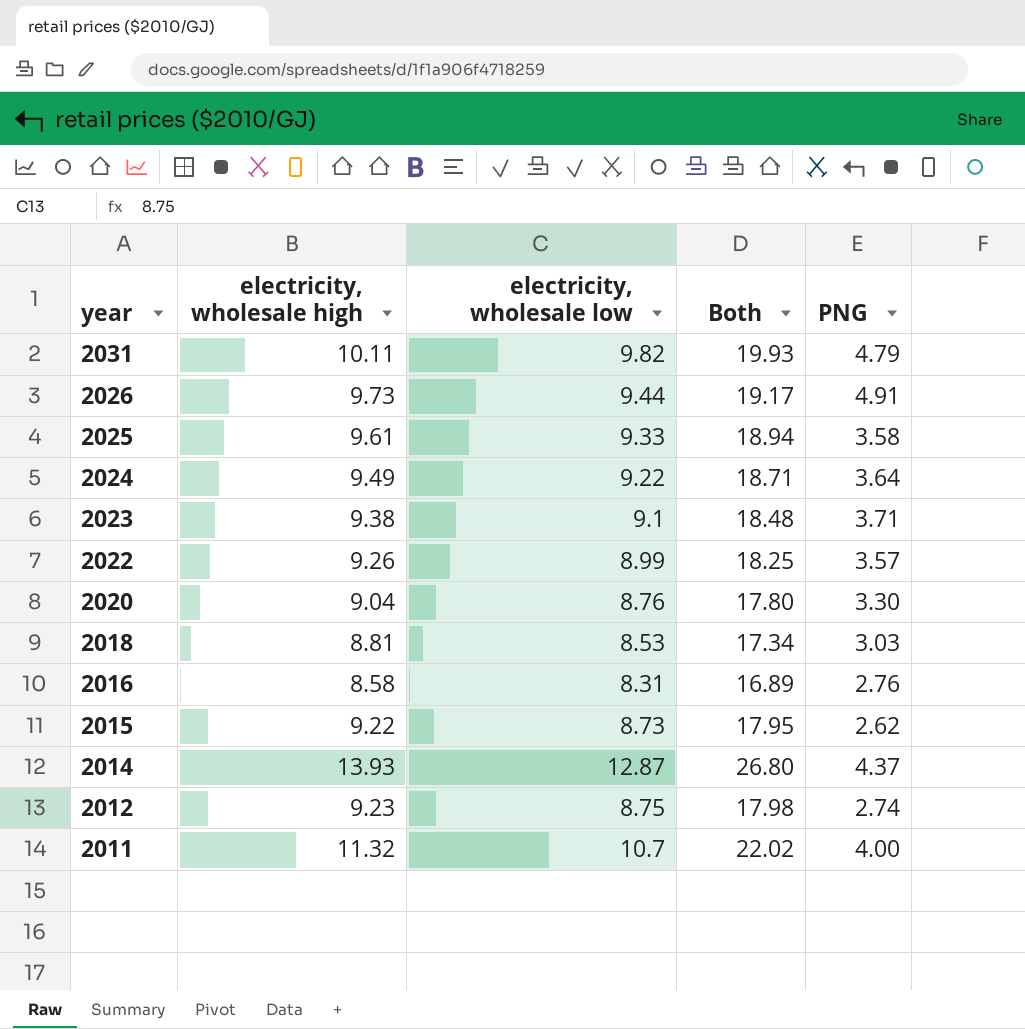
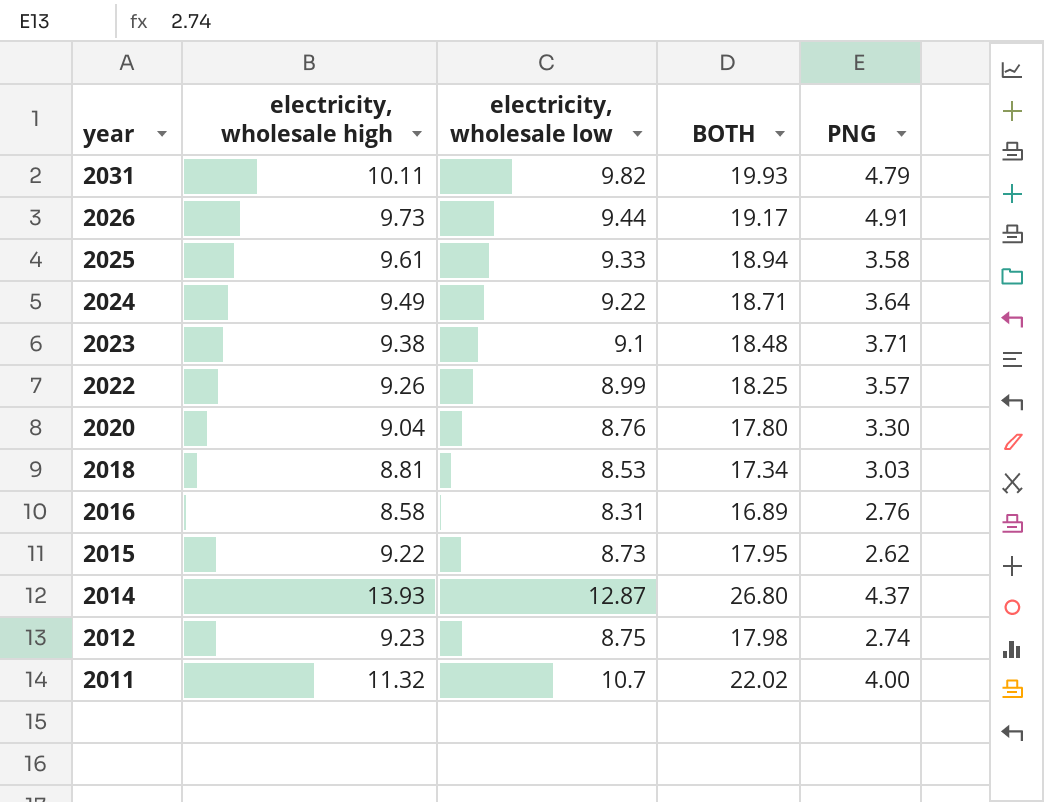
column name: Both -> BOTH

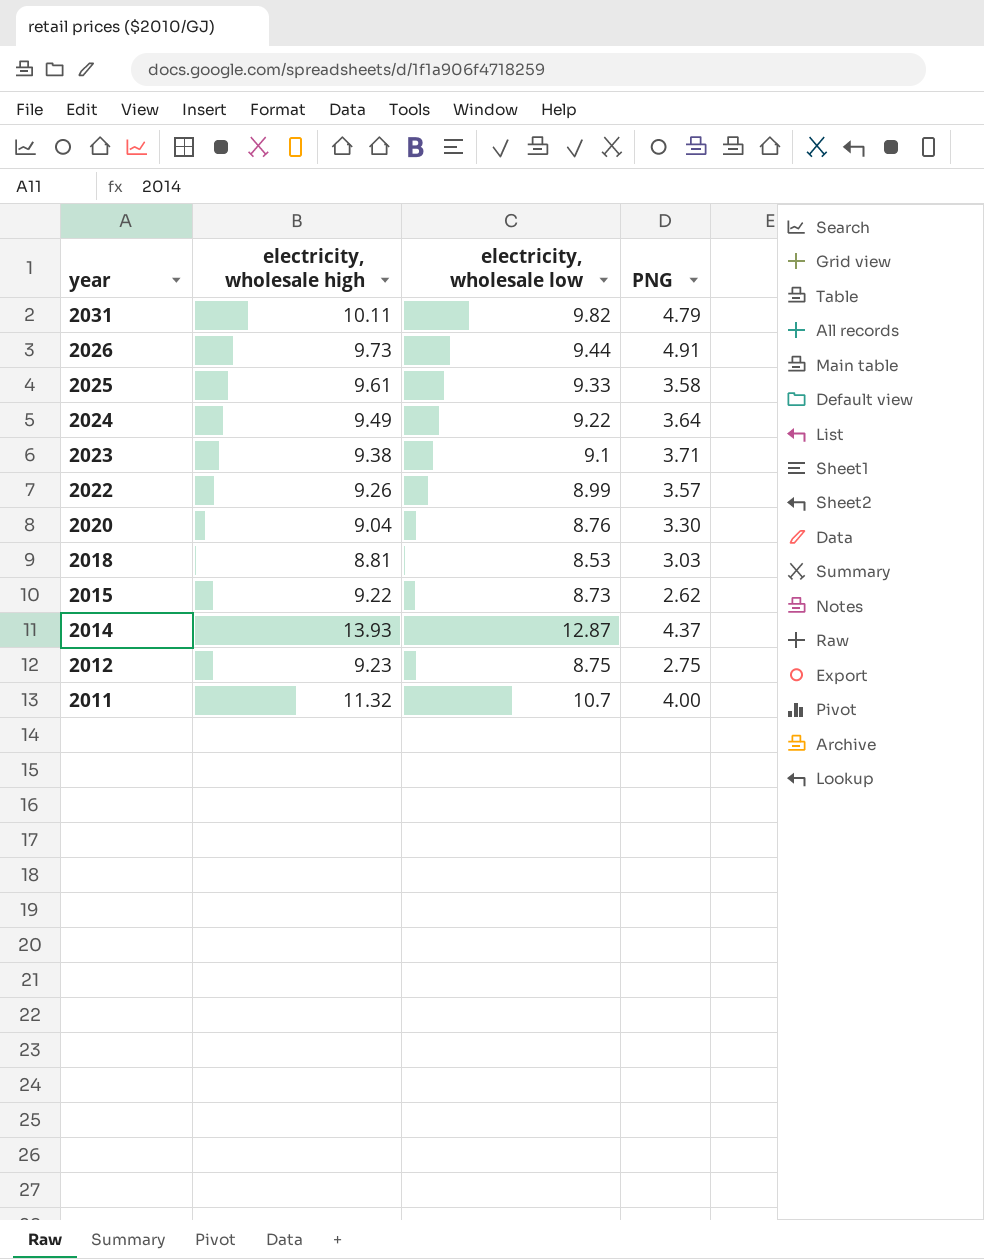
column BOTH | formula: [electricity, wholesale high] + [electricity, wholesale low] -> none
row 2016: 8.58 | 8.31 | 16.89 | 2.76 -> none
2012 | PNG: 2.74 -> 2.75

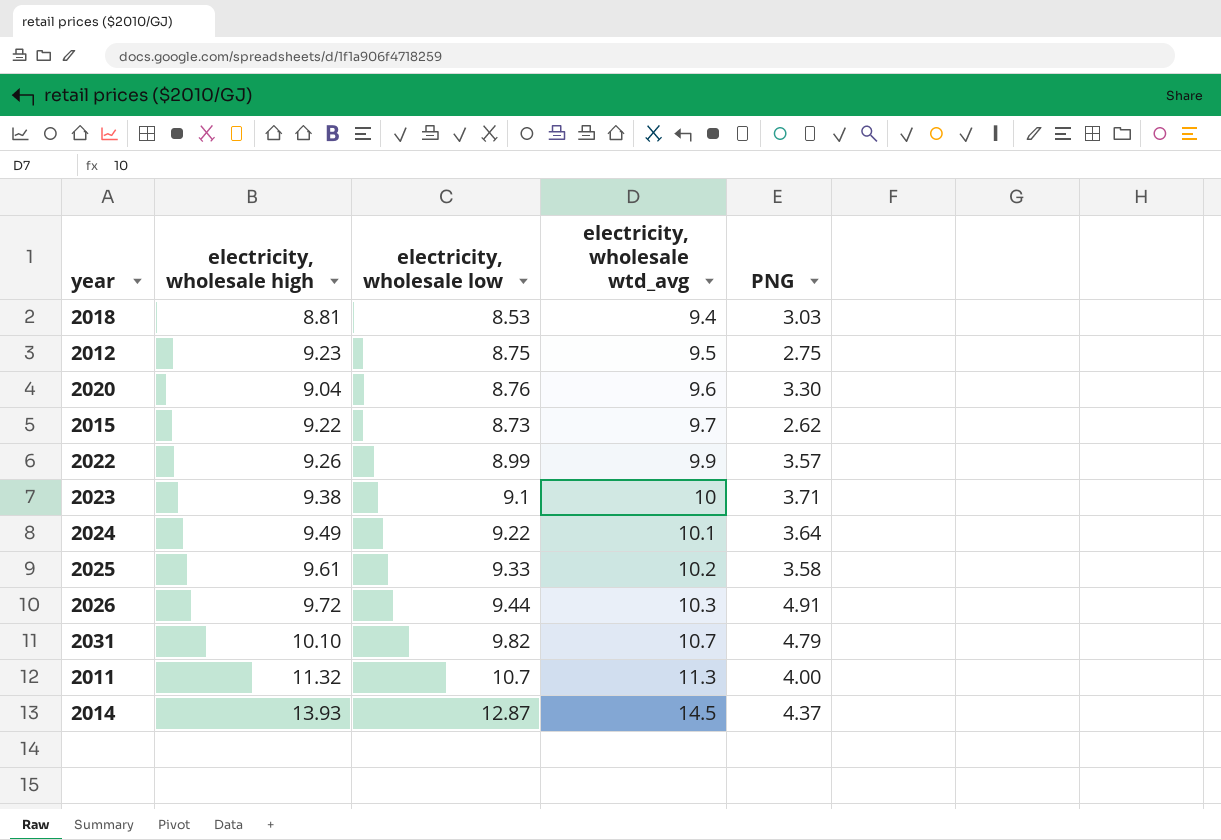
row order: year descending -> electricity, wholesale wtd_avg ascending
column electricity, wholesale wtd_avg | position: none -> 4
2026 | electricity, wholesale high: 9.73 -> 9.72
2031 | electricity, wholesale high: 10.11 -> 10.10

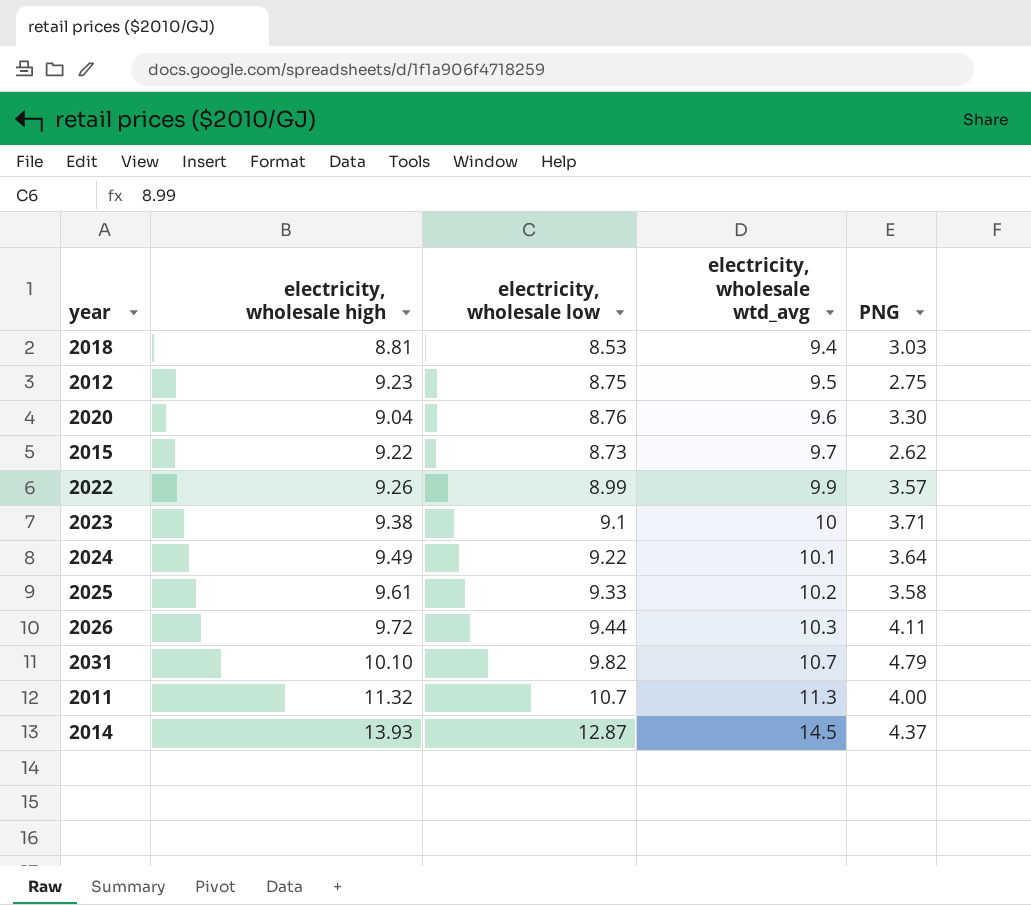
2026 | PNG: 4.91 -> 4.11

